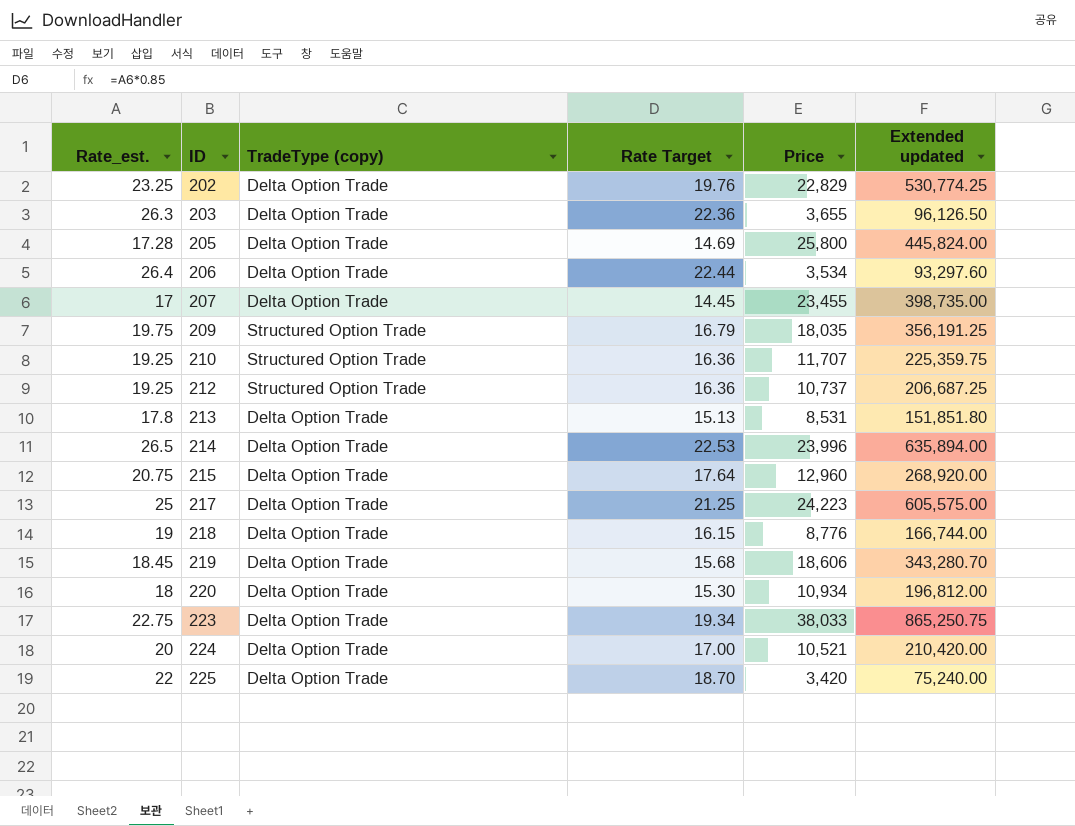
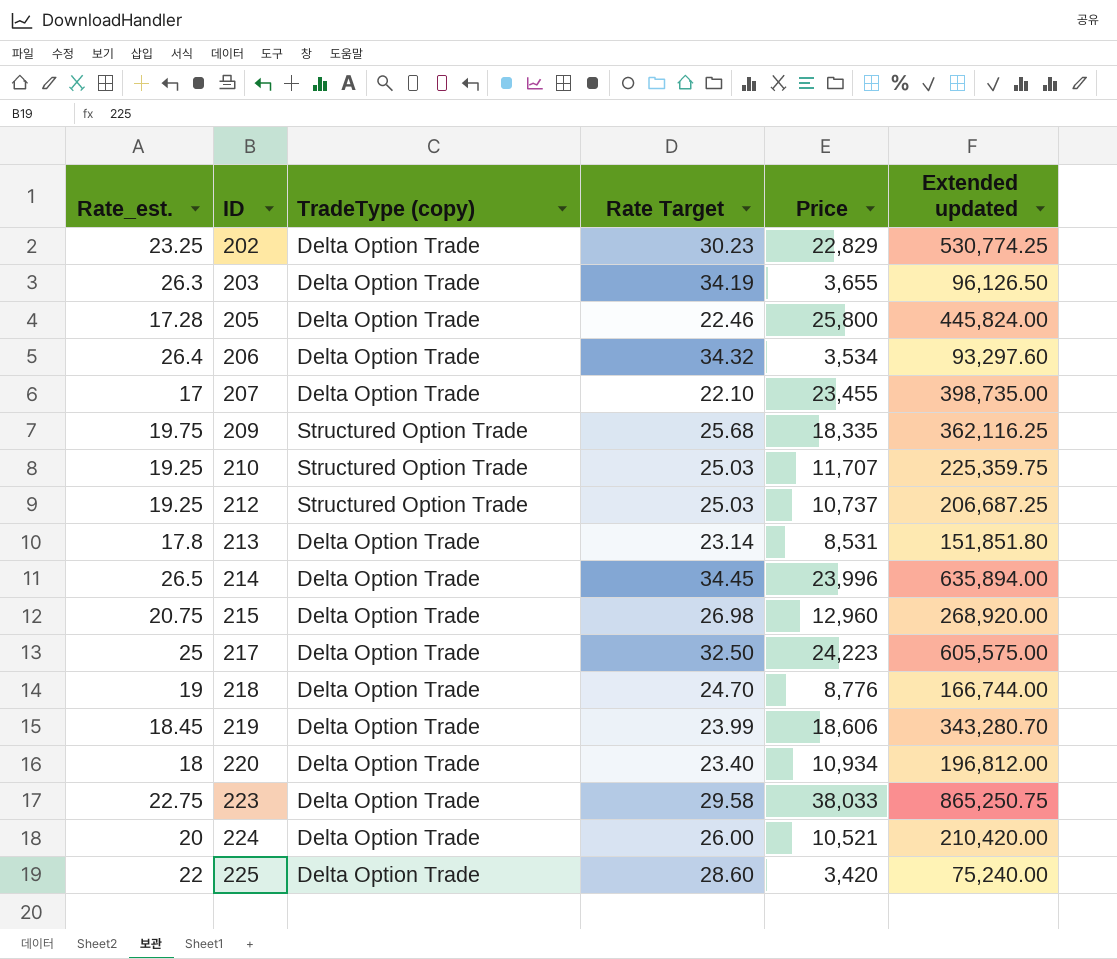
column Rate Target | formula: [Rate_est.] * 0.85 -> [Rate_est.] * 1.3
209 | Price: 18,035 -> 18,335
209 | Extended updated: 356,191.25 -> 362,116.25

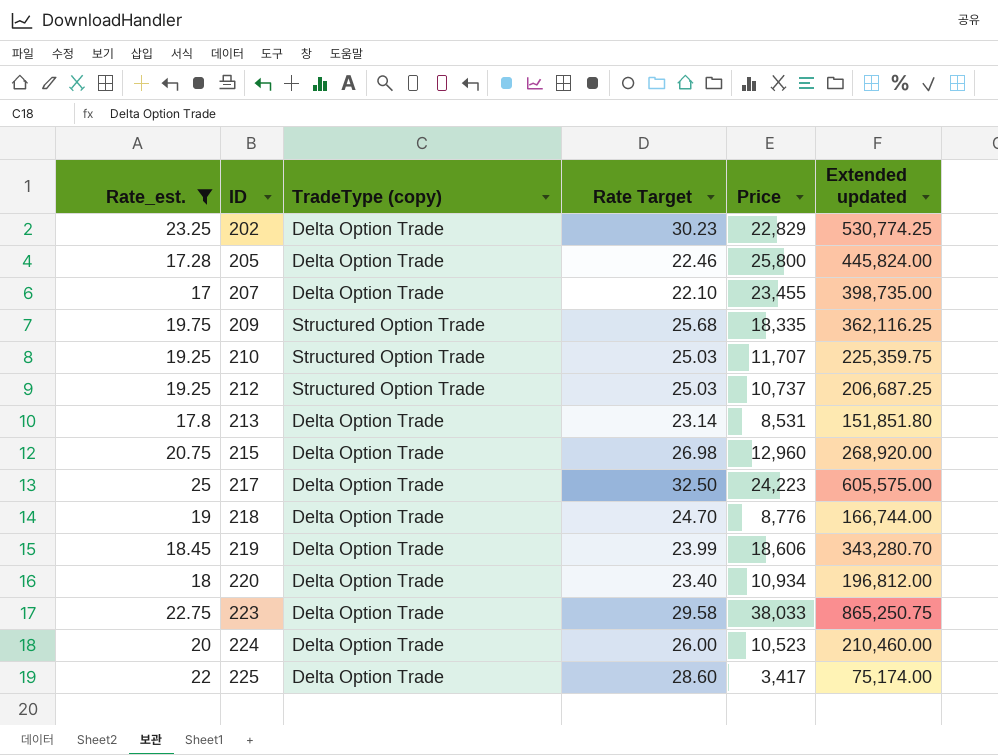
filter: none -> Rate_est. <= 25
224 | Price: 10,521 -> 10,523
224 | Extended updated: 210,420.00 -> 210,460.00
225 | Price: 3,420 -> 3,417
225 | Extended updated: 75,240.00 -> 75,174.00

